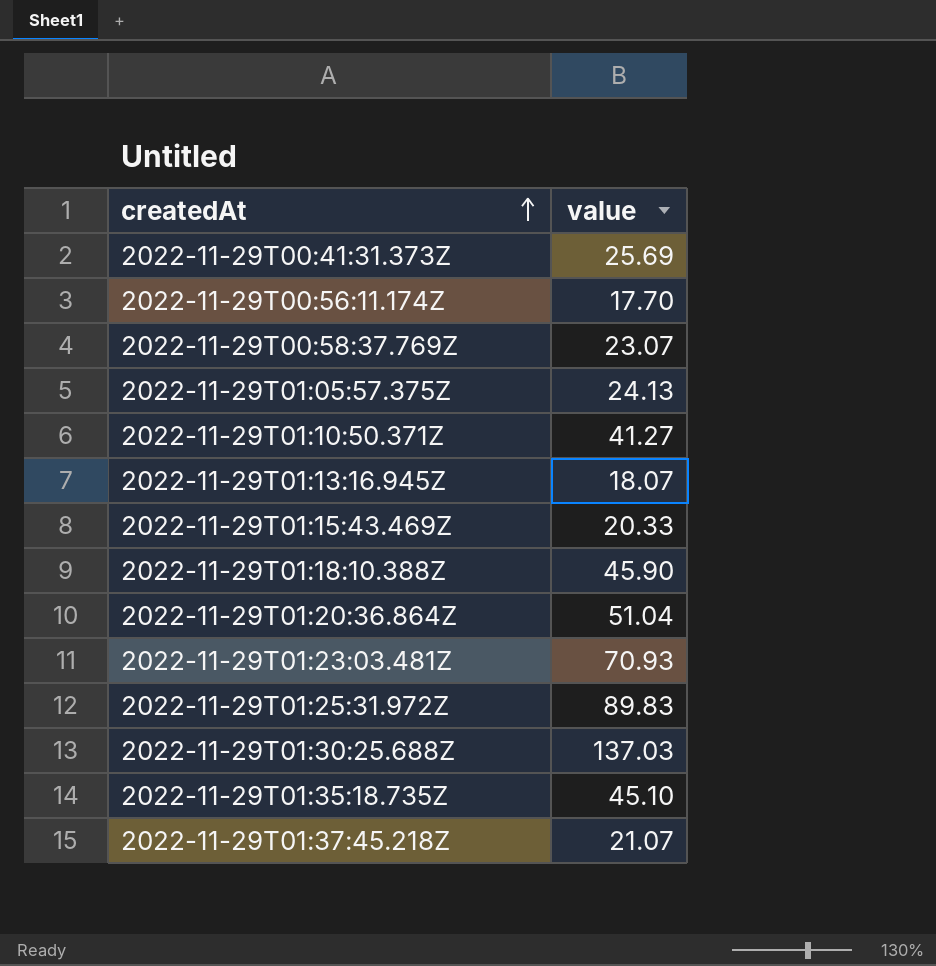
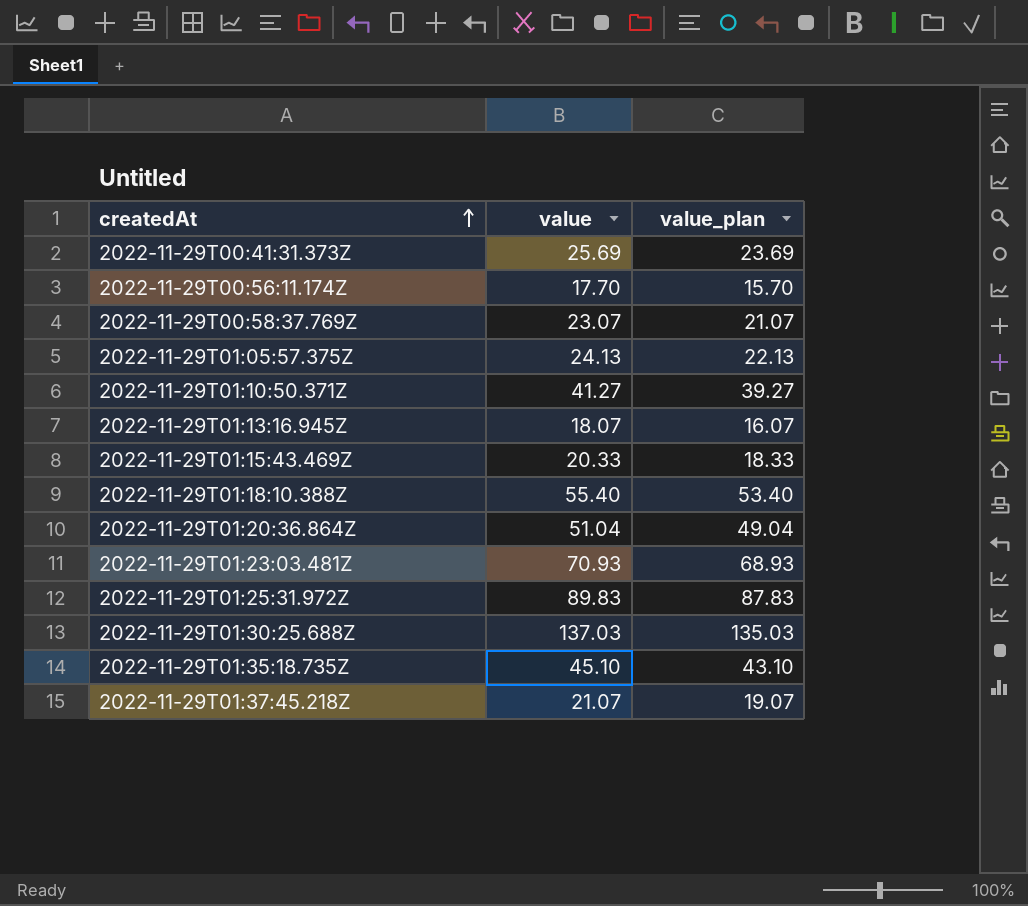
column value_plan | formula: none -> [value] - 2
2022-11-29T01:18:10.388Z | value: 45.90 -> 55.40

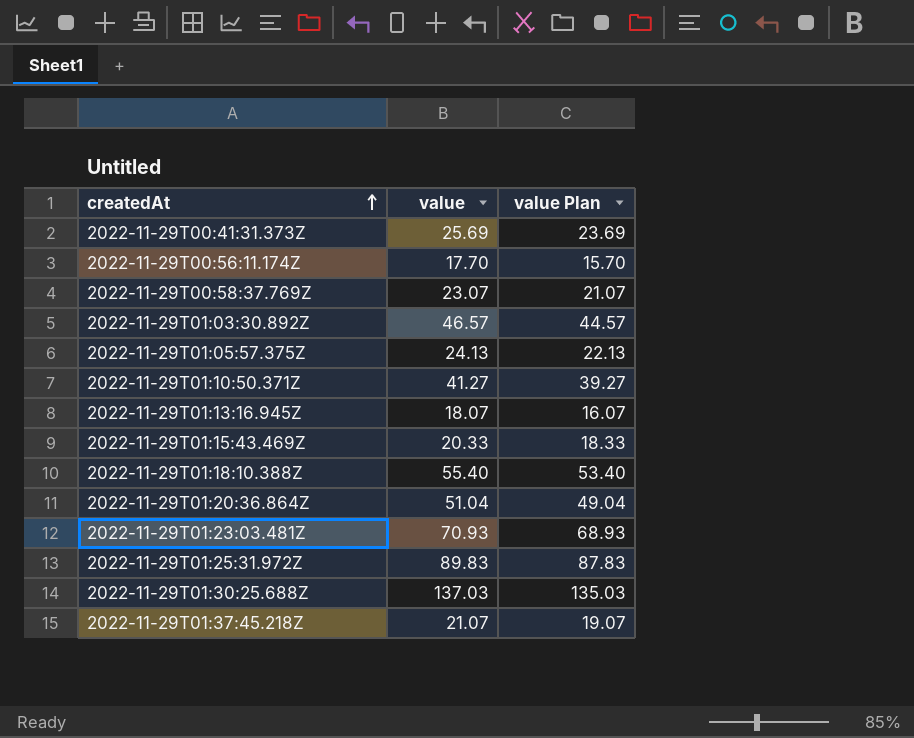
column name: value_plan -> value Plan
row 2022-11-29T01:35:18.735Z: 45.10 | 43.10 -> none
row 2022-11-29T01:03:30.892Z: none -> 46.57 | 44.57

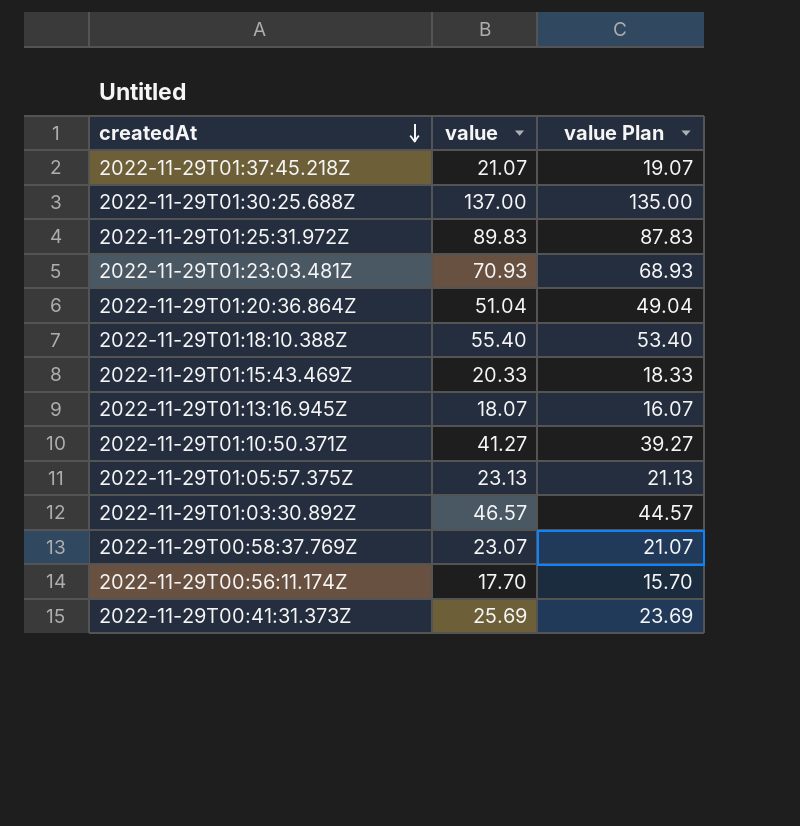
row order: createdAt ascending -> createdAt descending
2022-11-29T01:30:25.688Z | value: 137.03 -> 137.00
2022-11-29T01:30:25.688Z | value Plan: 135.03 -> 135.00
2022-11-29T01:05:57.375Z | value: 24.13 -> 23.13
2022-11-29T01:05:57.375Z | value Plan: 22.13 -> 21.13

